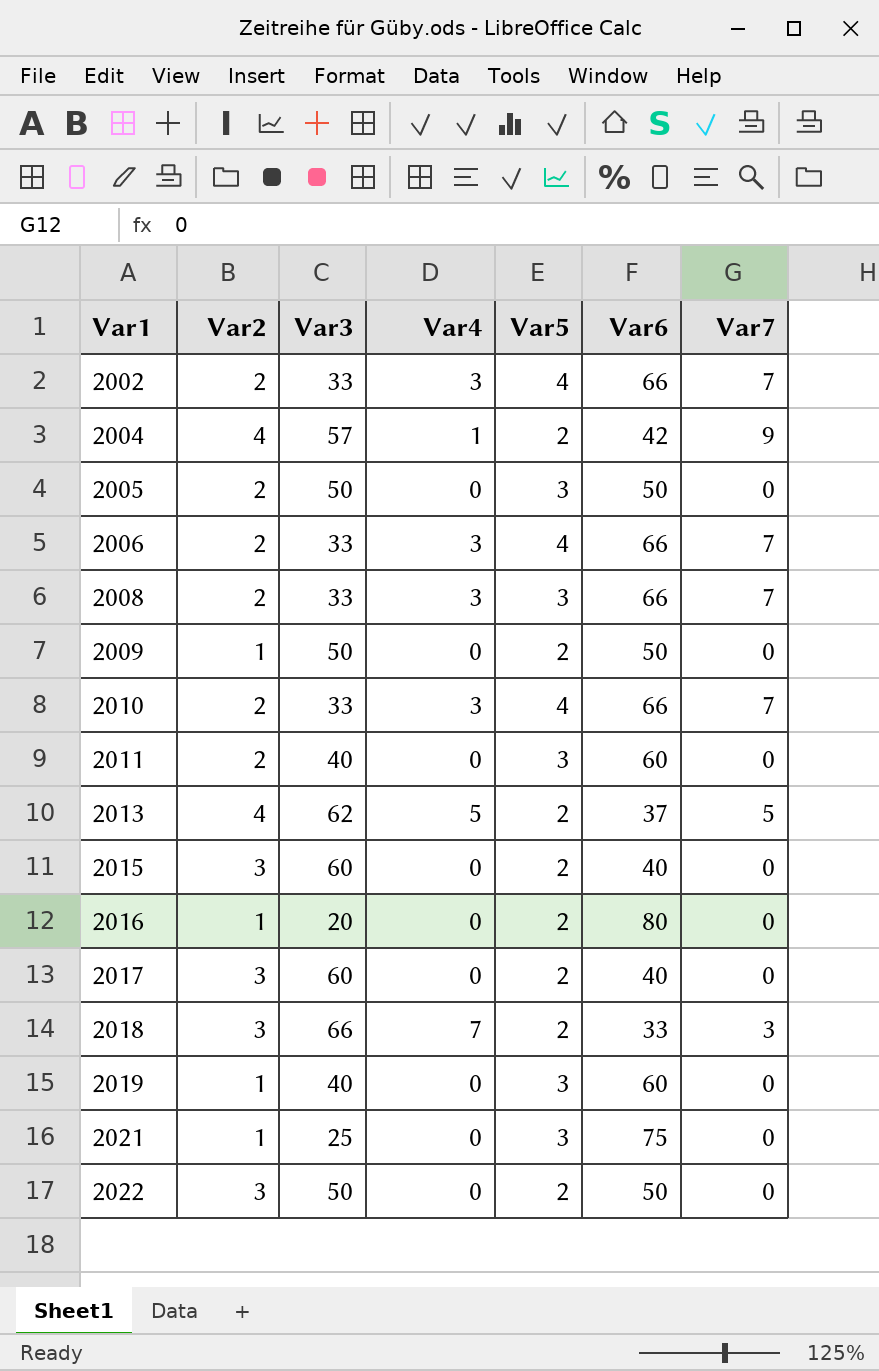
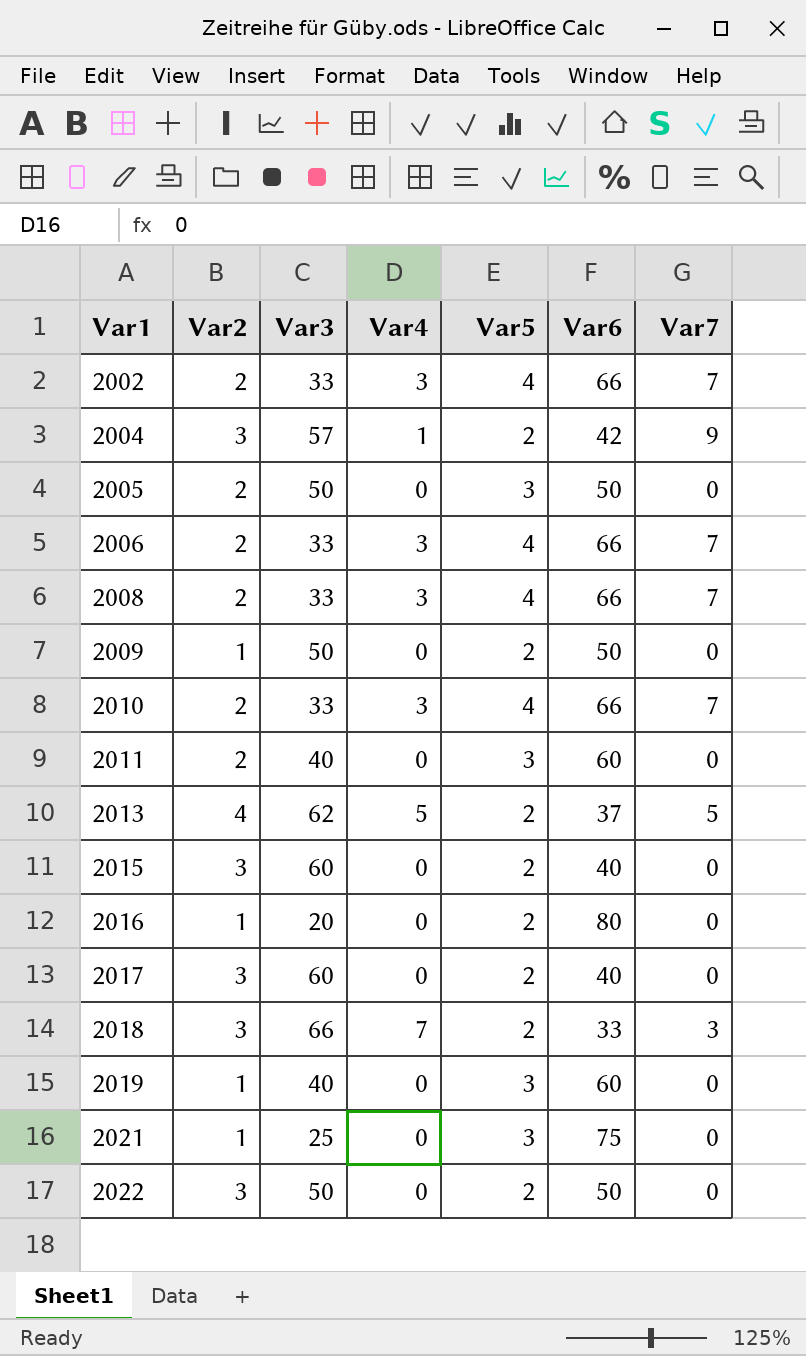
2004 | Var2: 4 -> 3
2008 | Var5: 3 -> 4

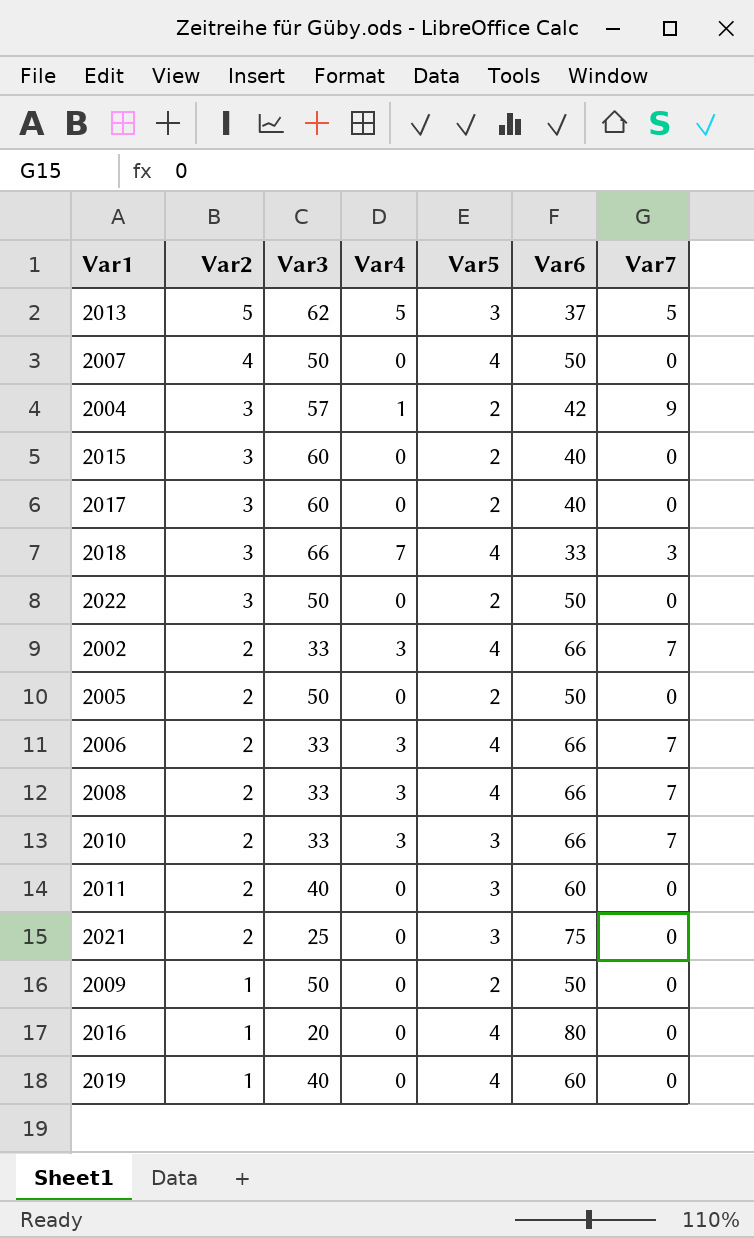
row order: Var1 ascending -> Var2 descending
2013 | Var2: 4 -> 5
2013 | Var5: 2 -> 3
row 2007: none -> 4 | 50 | 0 | 4 | 50 | 0
2018 | Var5: 2 -> 4
2005 | Var5: 3 -> 2
2010 | Var5: 4 -> 3
2021 | Var2: 1 -> 2
2016 | Var5: 2 -> 4
2019 | Var5: 3 -> 4

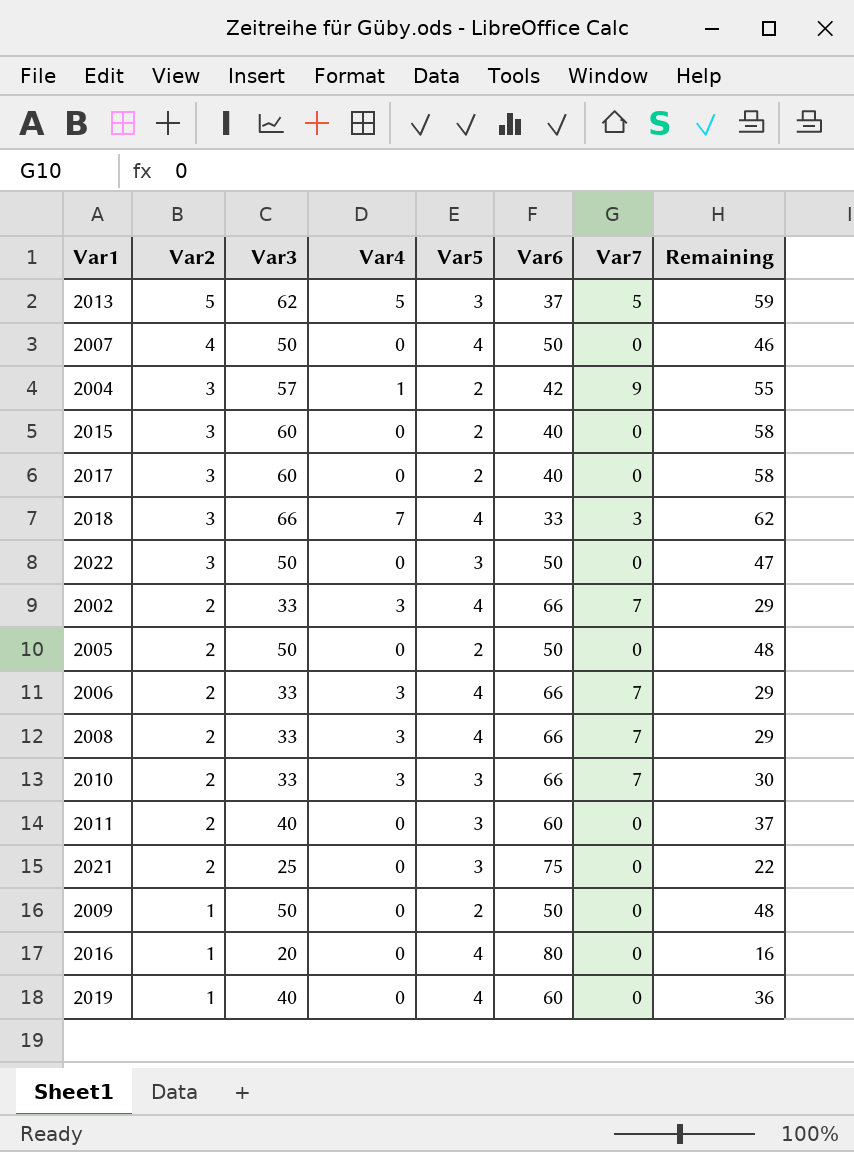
column Remaining | formula: none -> [Var3] - [Var5]
2022 | Var5: 2 -> 3

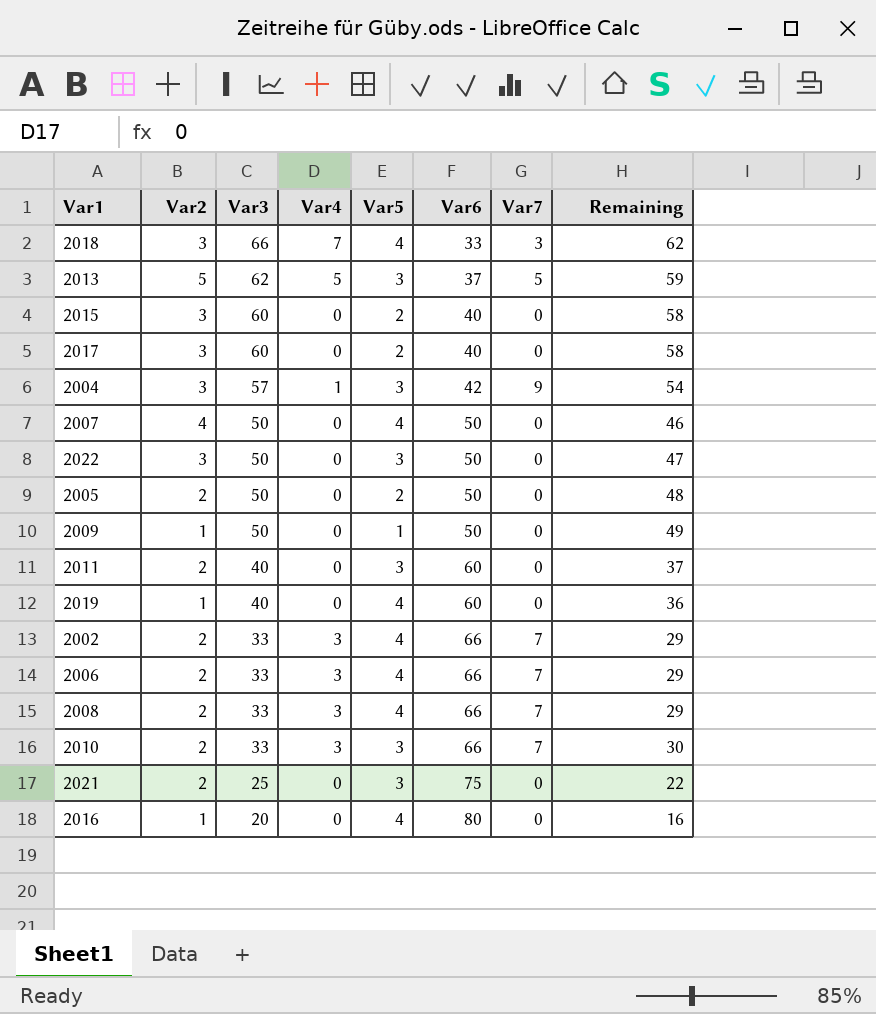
row order: Var2 descending -> Var3 descending
2004 | Var5: 2 -> 3
2004 | Remaining: 55 -> 54
2009 | Var5: 2 -> 1
2009 | Remaining: 48 -> 49

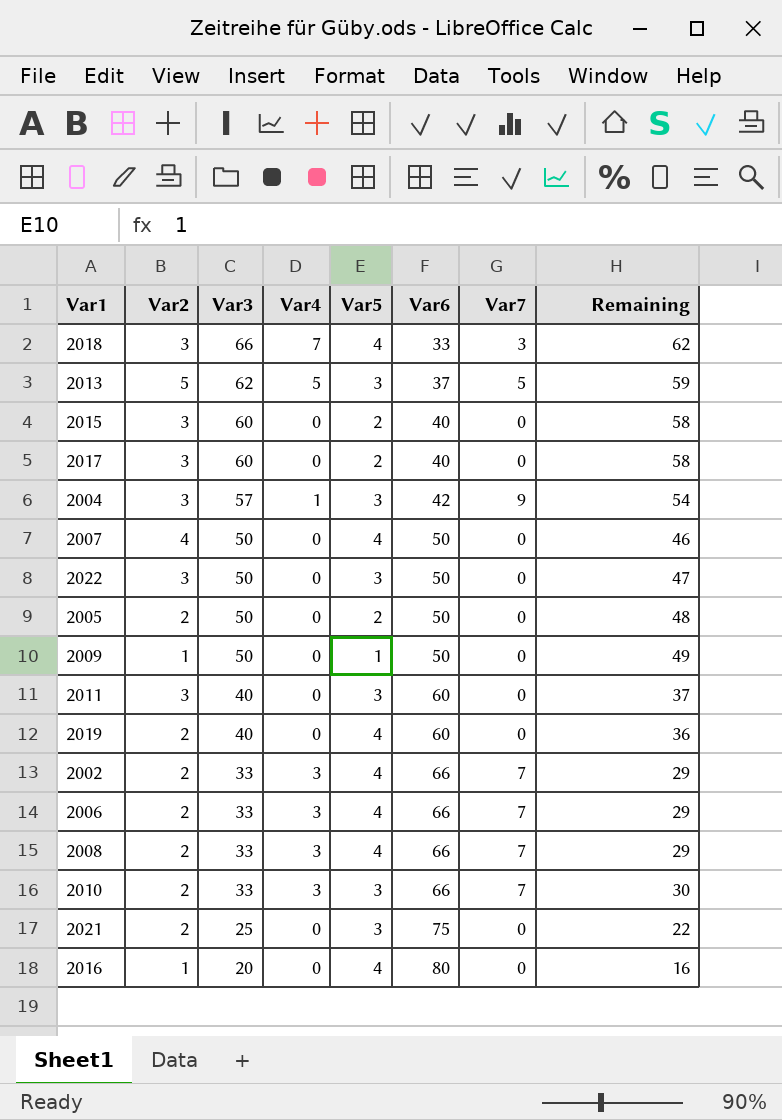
2011 | Var2: 2 -> 3
2019 | Var2: 1 -> 2

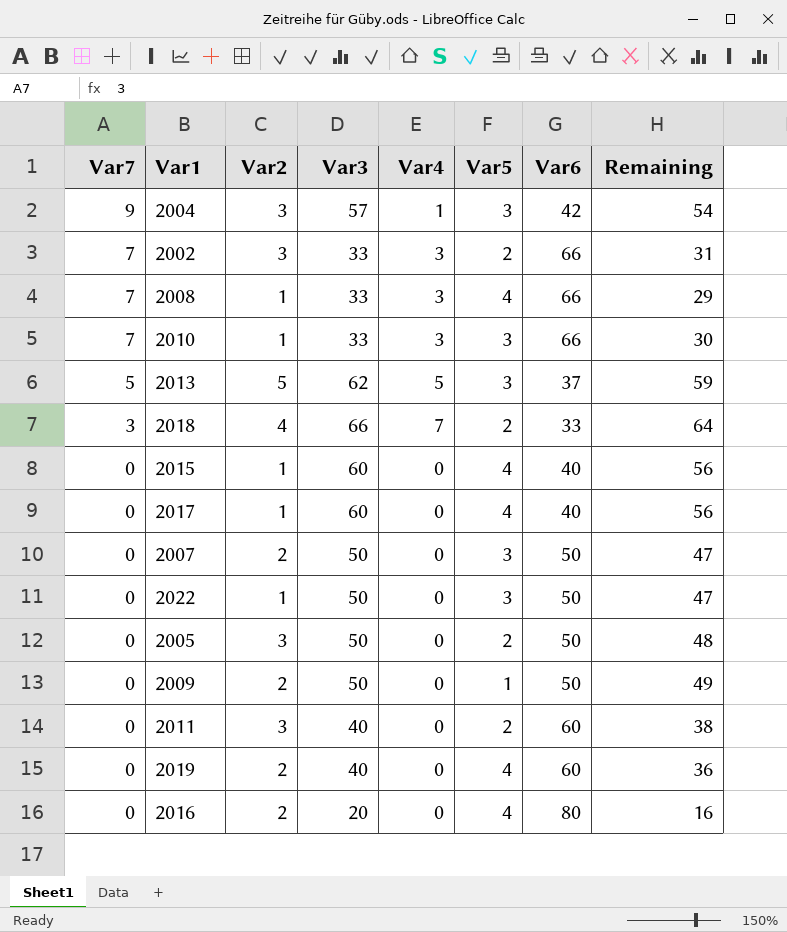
row order: Var3 descending -> Var7 descending
column Var7 | position: 7 -> 1
row 2006: 2 | 33 | 3 | 4 | 66 | 7 | 29 -> none
row 2021: 2 | 25 | 0 | 3 | 75 | 0 | 22 -> none
2002 | Var2: 2 -> 3
2002 | Var5: 4 -> 2
2002 | Remaining: 29 -> 31
2008 | Var2: 2 -> 1
2010 | Var2: 2 -> 1
2018 | Var2: 3 -> 4
2018 | Var5: 4 -> 2
2018 | Remaining: 62 -> 64
2015 | Var2: 3 -> 1
2015 | Var5: 2 -> 4
2015 | Remaining: 58 -> 56
2017 | Var2: 3 -> 1
2017 | Var5: 2 -> 4
2017 | Remaining: 58 -> 56
2007 | Var2: 4 -> 2
2007 | Var5: 4 -> 3
2007 | Remaining: 46 -> 47
2022 | Var2: 3 -> 1
2005 | Var2: 2 -> 3
2009 | Var2: 1 -> 2
2011 | Var5: 3 -> 2
2011 | Remaining: 37 -> 38
2016 | Var2: 1 -> 2

